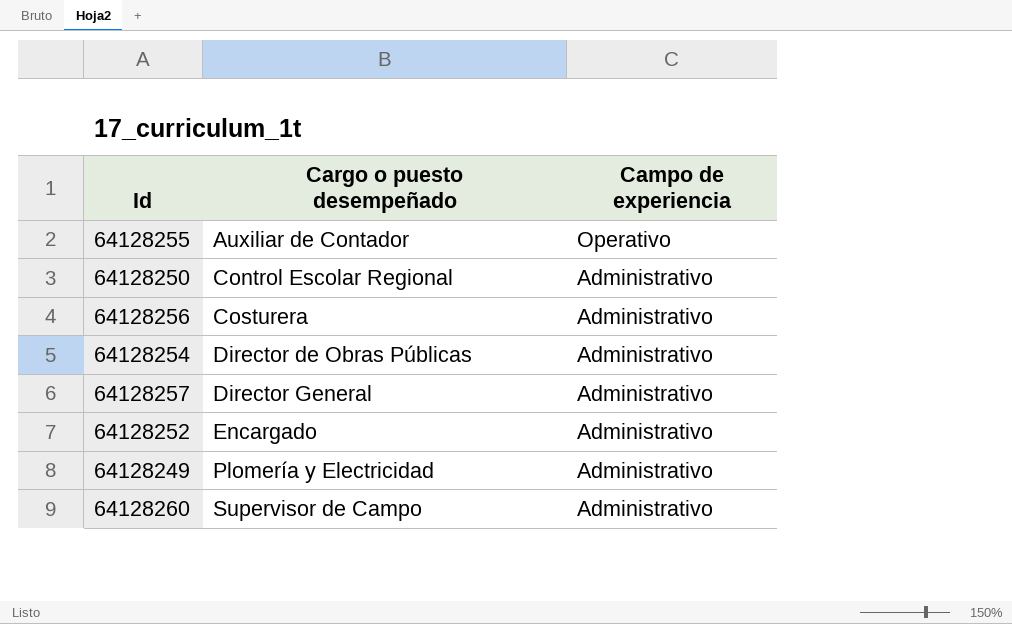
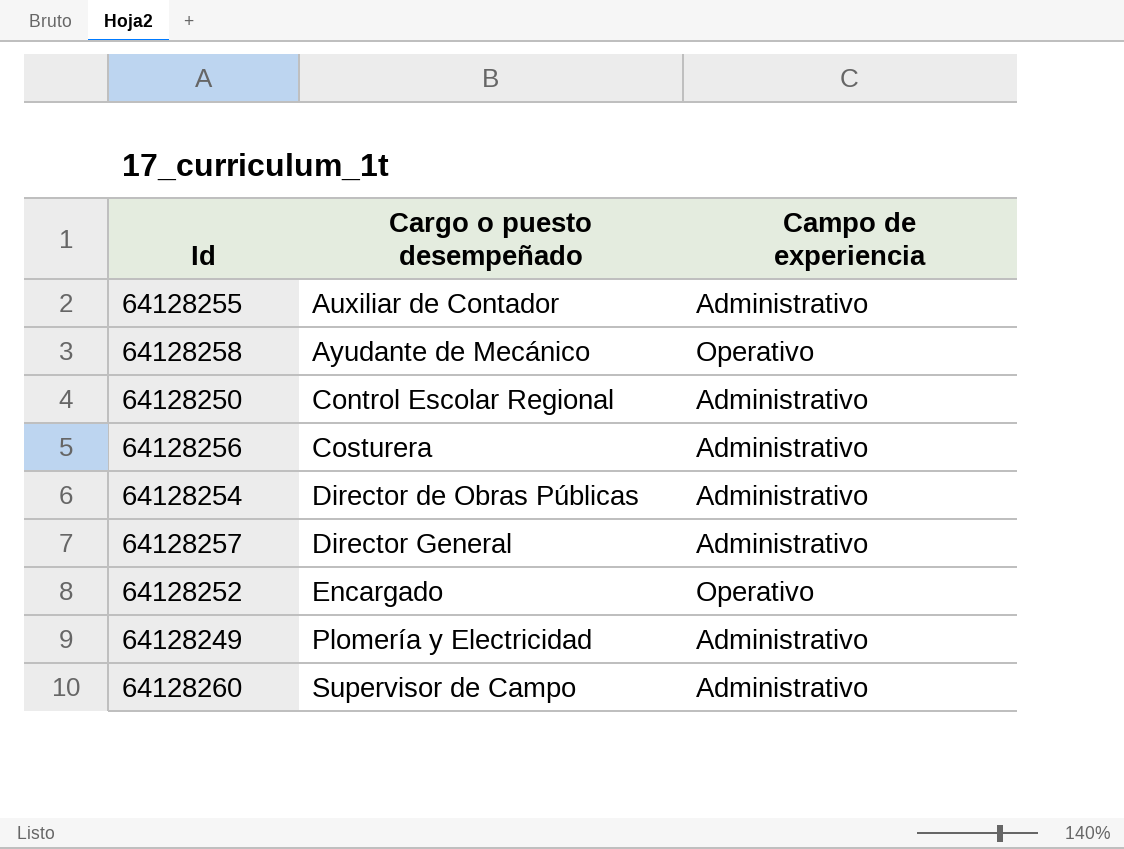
64128255 | Campo de experiencia: Operativo -> Administrativo
row 64128258: none -> Ayudante de Mecánico | Operativo
64128252 | Campo de experiencia: Administrativo -> Operativo

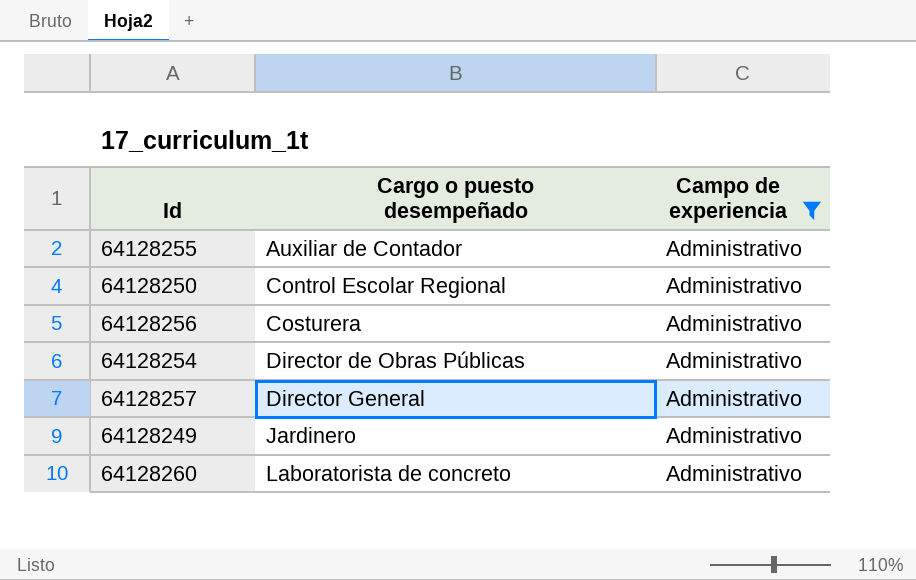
filter: none -> Campo de experiencia = Administrativo
64128249 | Cargo o puesto desempeñado: Plomería y Electricidad -> Jardinero
64128260 | Cargo o puesto desempeñado: Supervisor de Campo -> Laboratorista de concreto

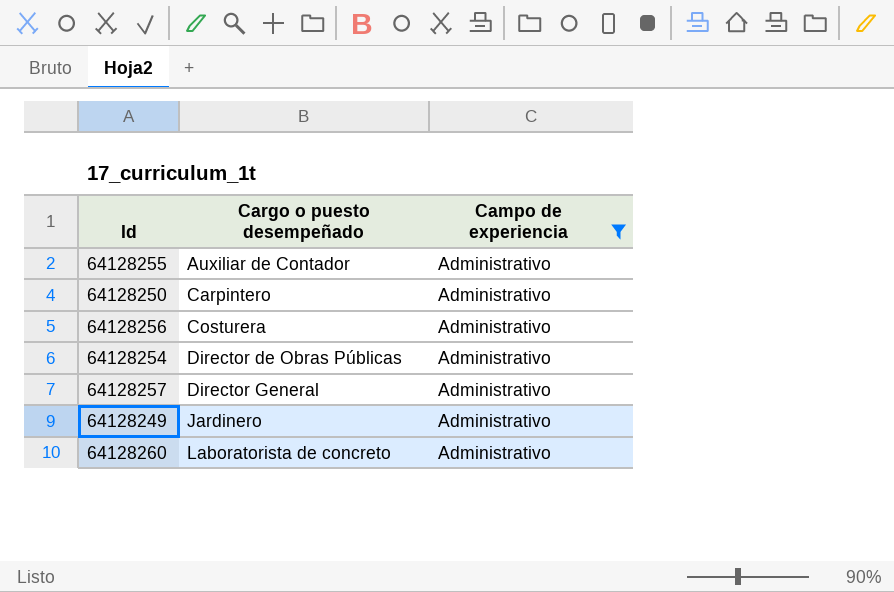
64128250 | Cargo o puesto desempeñado: Control Escolar Regional -> Carpintero

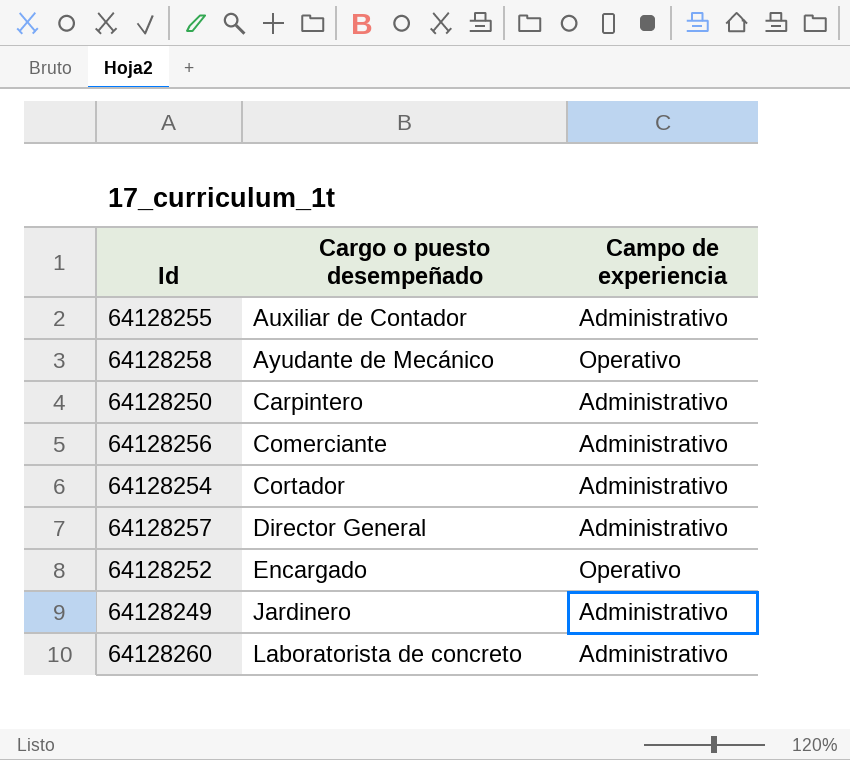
filter: Campo de experiencia = Administrativo -> none
64128256 | Cargo o puesto desempeñado: Costurera -> Comerciante
64128254 | Cargo o puesto desempeñado: Director de Obras Públicas -> Cortador

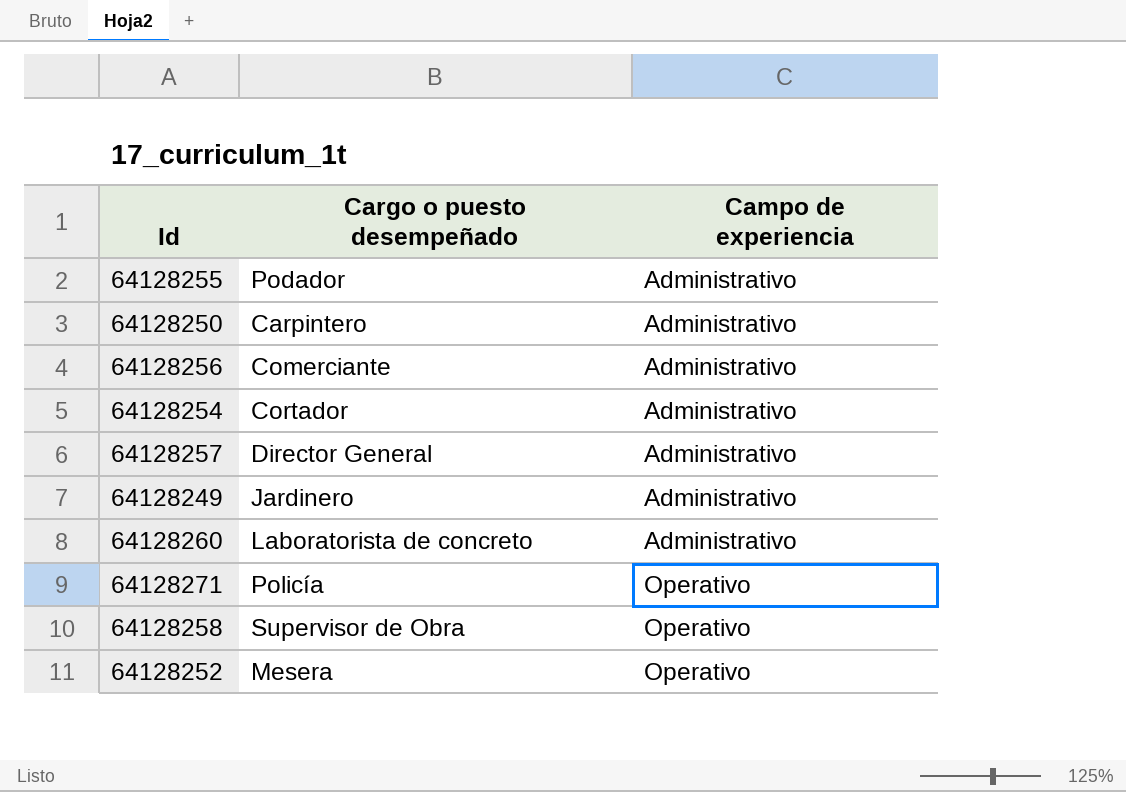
row order: Cargo o puesto desempeñado ascending -> Campo de experiencia ascending
64128255 | Cargo o puesto desempeñado: Auxiliar de Contador -> Podador
row 64128271: none -> Policía | Operativo
64128258 | Cargo o puesto desempeñado: Ayudante de Mecánico -> Supervisor de Obra
64128252 | Cargo o puesto desempeñado: Encargado -> Mesera

